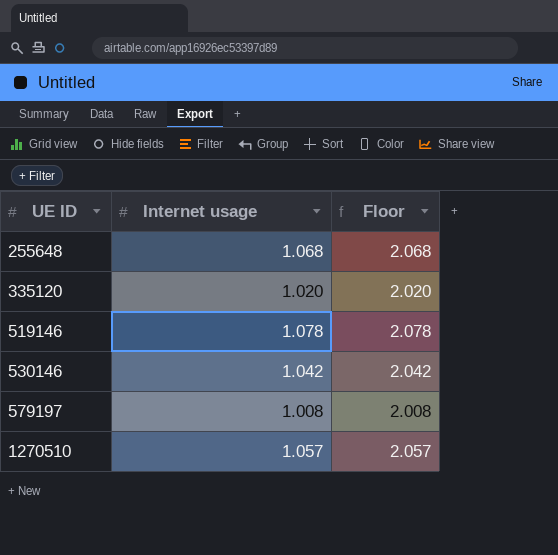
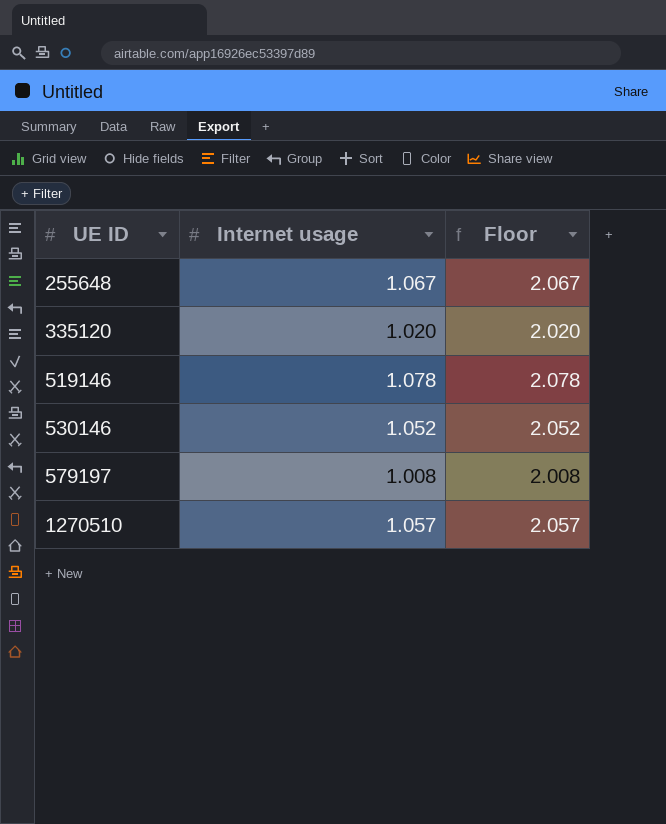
255648 | Internet usage: 1.068 -> 1.067
255648 | Floor: 2.068 -> 2.067
530146 | Internet usage: 1.042 -> 1.052
530146 | Floor: 2.042 -> 2.052

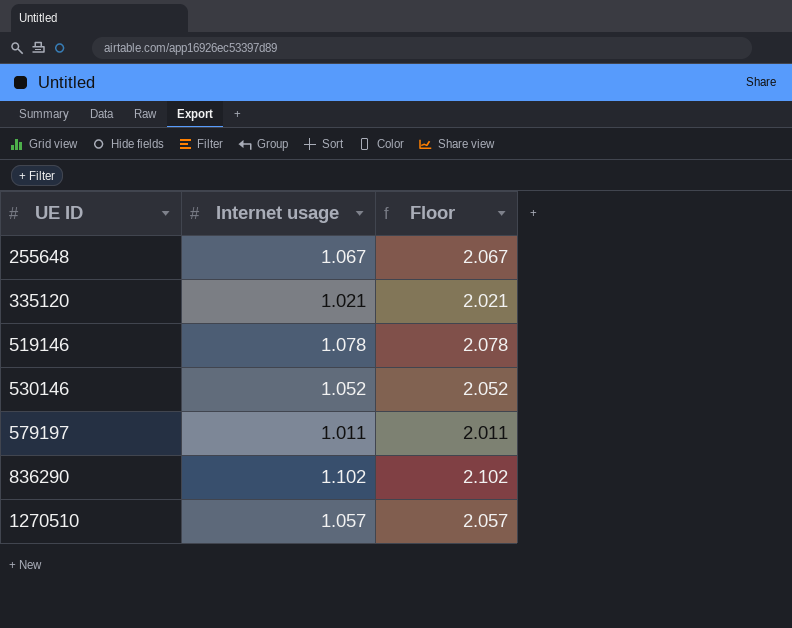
335120 | Internet usage: 1.020 -> 1.021
335120 | Floor: 2.020 -> 2.021
579197 | Internet usage: 1.008 -> 1.011
579197 | Floor: 2.008 -> 2.011
row 836290: none -> 1.102 | 2.102

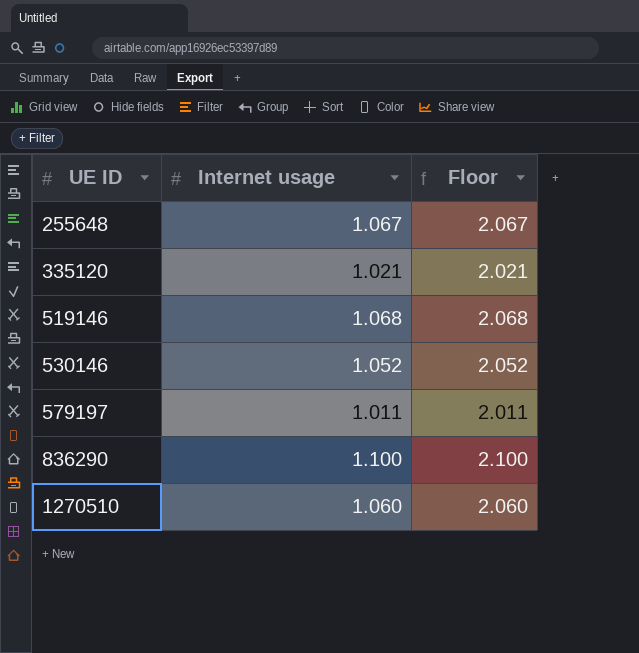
519146 | Internet usage: 1.078 -> 1.068
519146 | Floor: 2.078 -> 2.068
836290 | Internet usage: 1.102 -> 1.100
836290 | Floor: 2.102 -> 2.100
1270510 | Internet usage: 1.057 -> 1.060
1270510 | Floor: 2.057 -> 2.060

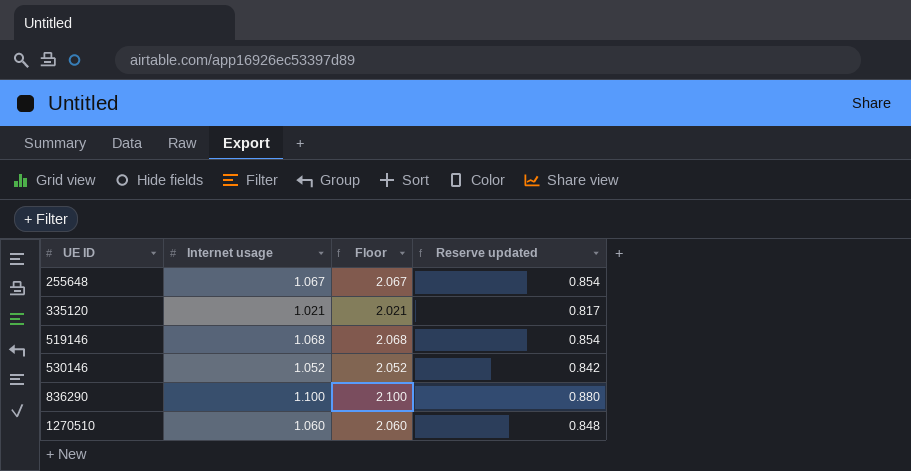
column Reserve updated | formula: none -> [Internet usage] * 0.8
row 579197: 1.011 | 2.011 -> none

